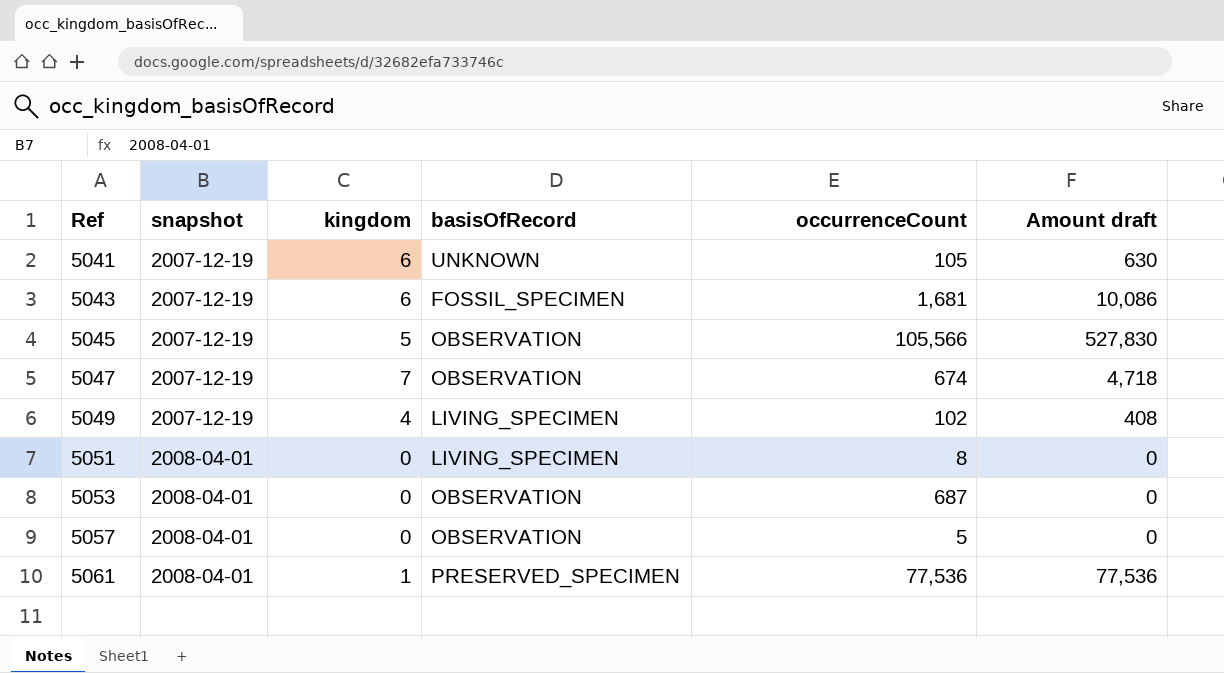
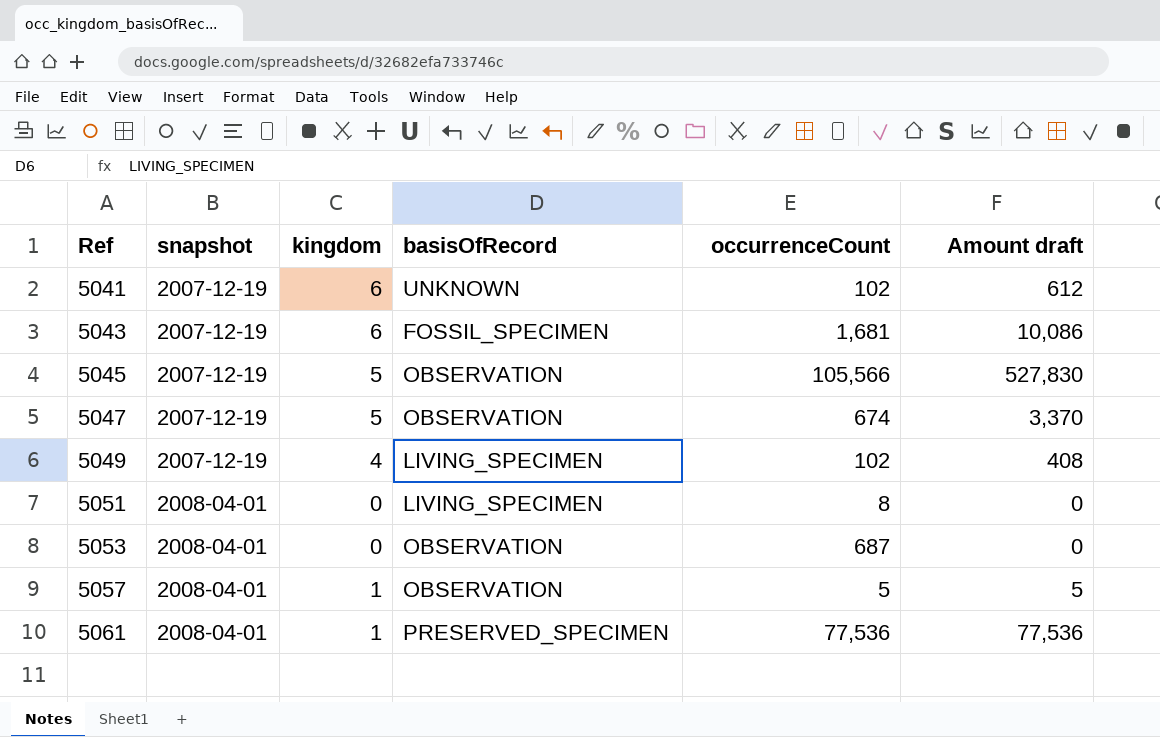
5041 | occurrenceCount: 105 -> 102
5041 | Amount draft: 630 -> 612
5047 | kingdom: 7 -> 5
5047 | Amount draft: 4,718 -> 3,370
5057 | kingdom: 0 -> 1
5057 | Amount draft: 0 -> 5

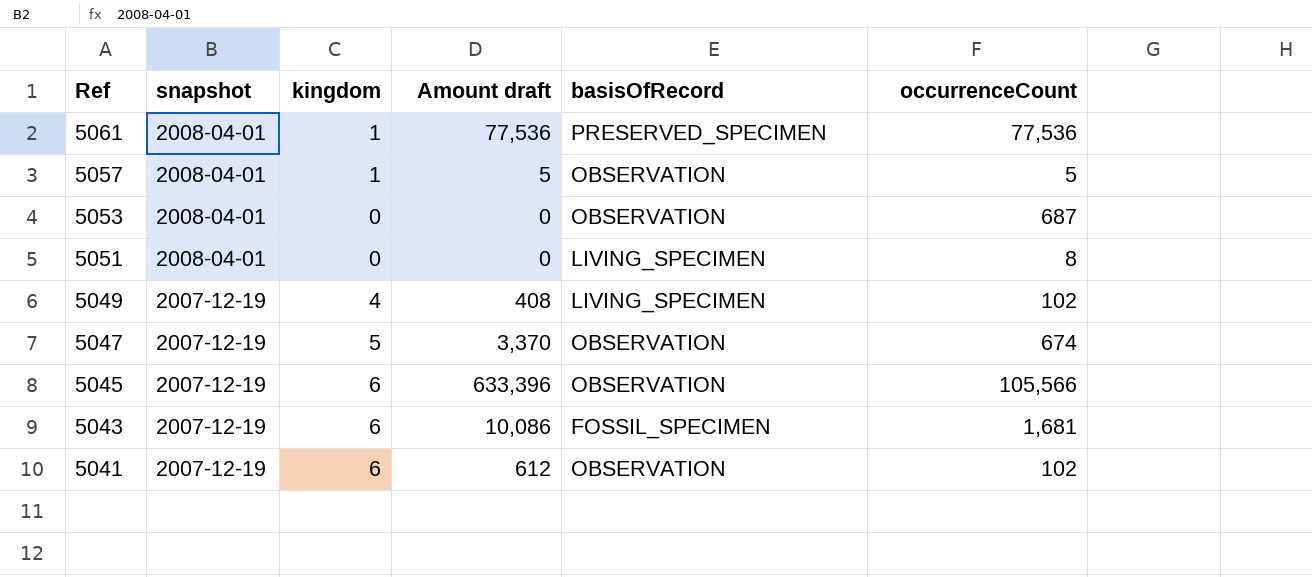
row order: Ref ascending -> Ref descending
column Amount draft | position: 6 -> 4
5045 | kingdom: 5 -> 6
5045 | Amount draft: 527,830 -> 633,396
5041 | basisOfRecord: UNKNOWN -> OBSERVATION

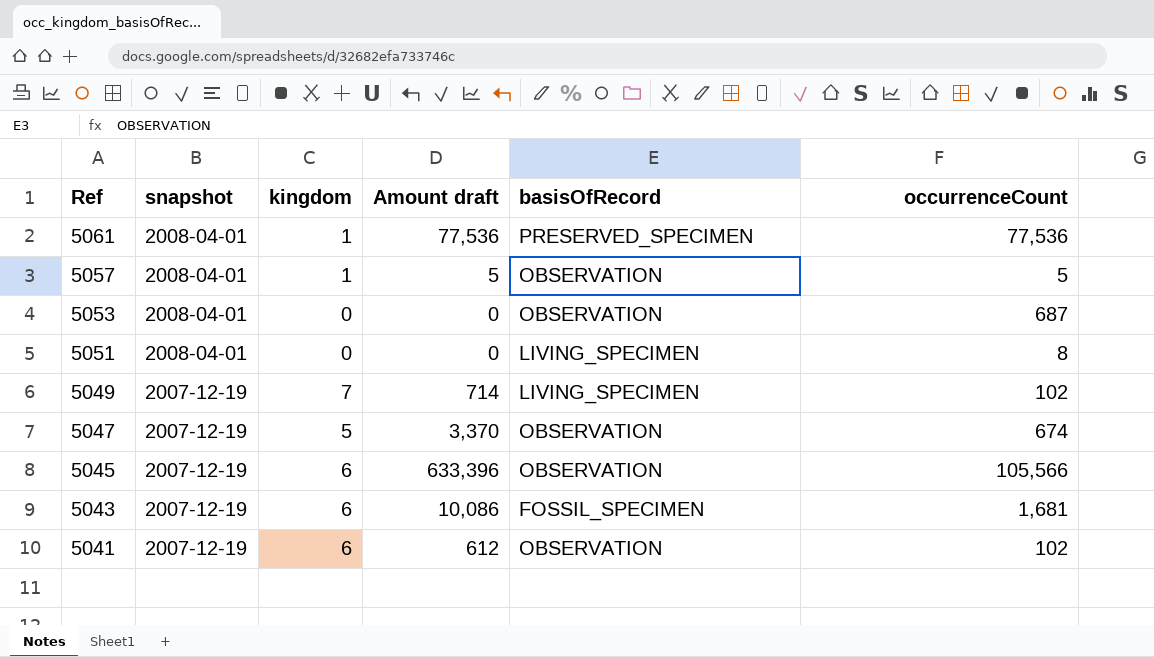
5049 | kingdom: 4 -> 7
5049 | Amount draft: 408 -> 714

